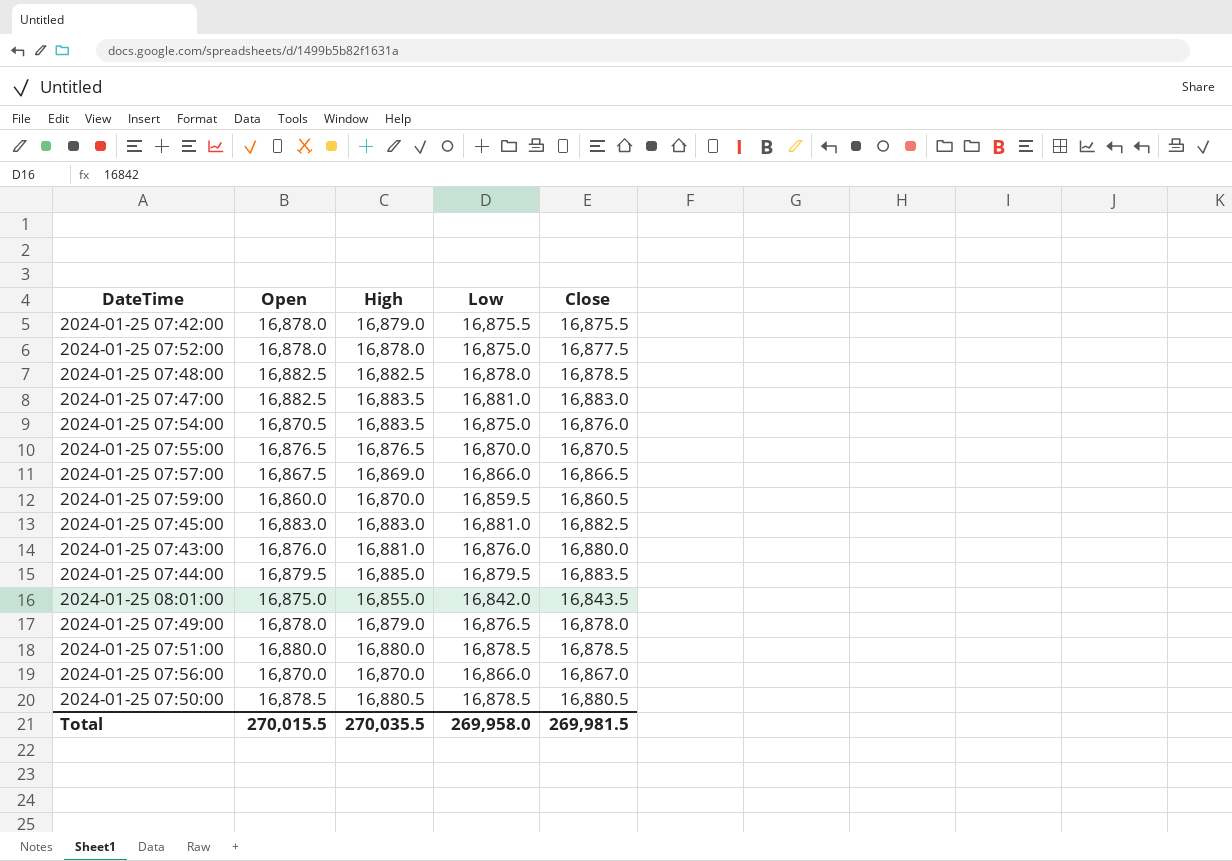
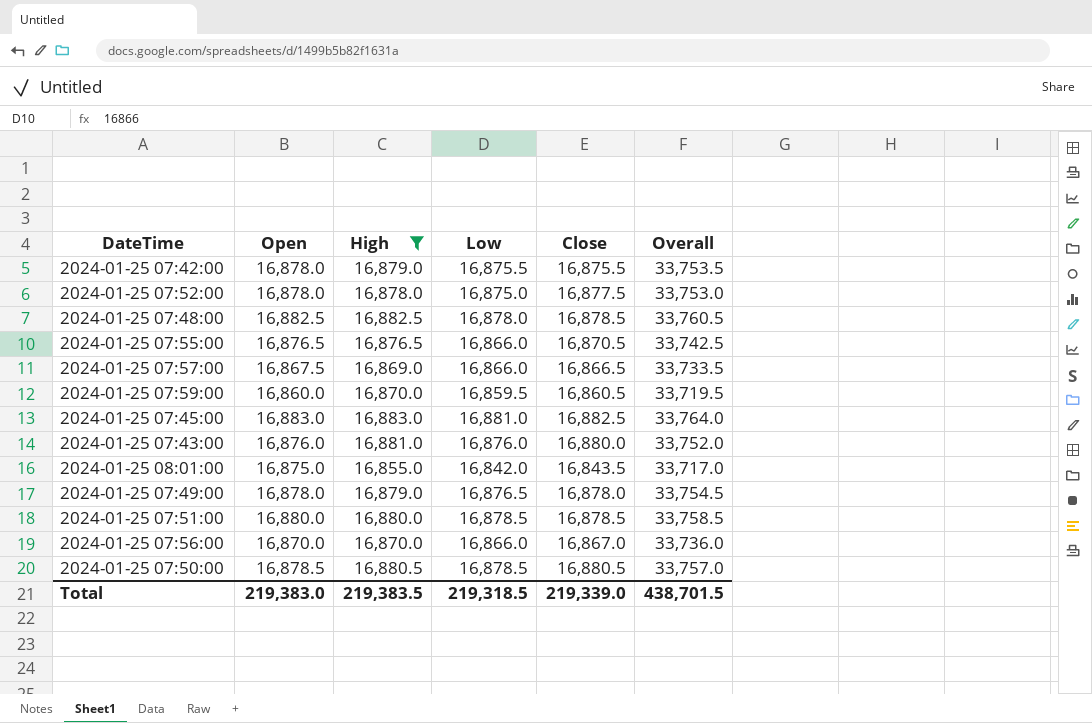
filter: none -> High <= 16,883.0
column Overall | formula: none -> [Open] + [Low]
2024-01-25 07:55:00 | Low: 16,870.0 -> 16,866.0
Total | Open: 270,015.5 -> 219,383.0
Total | High: 270,035.5 -> 219,383.5
Total | Low: 269,958.0 -> 219,318.5
Total | Close: 269,981.5 -> 219,339.0

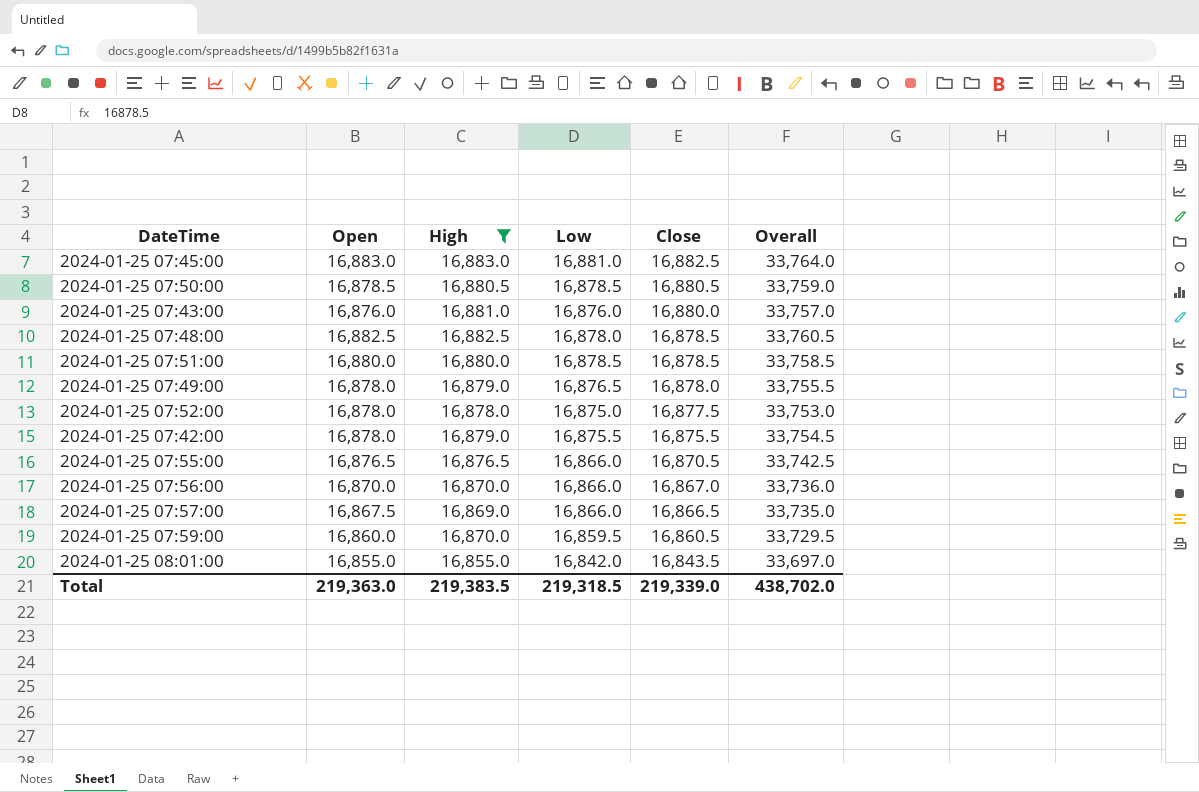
row order: none -> Close descending
column Overall | formula: [Open] + [Low] -> [High] + [Low]
2024-01-25 08:01:00 | Open: 16,875.0 -> 16,855.0
Total | Open: 219,383.0 -> 219,363.0
Total | Overall: 438,701.5 -> 438,702.0

